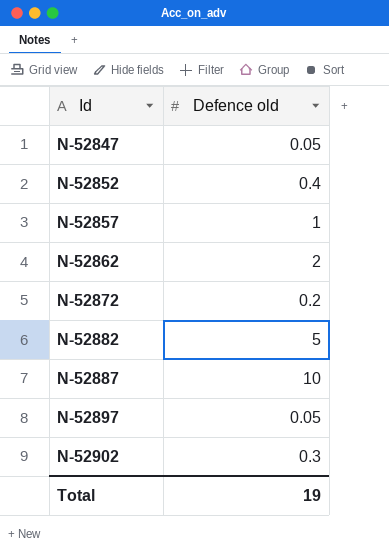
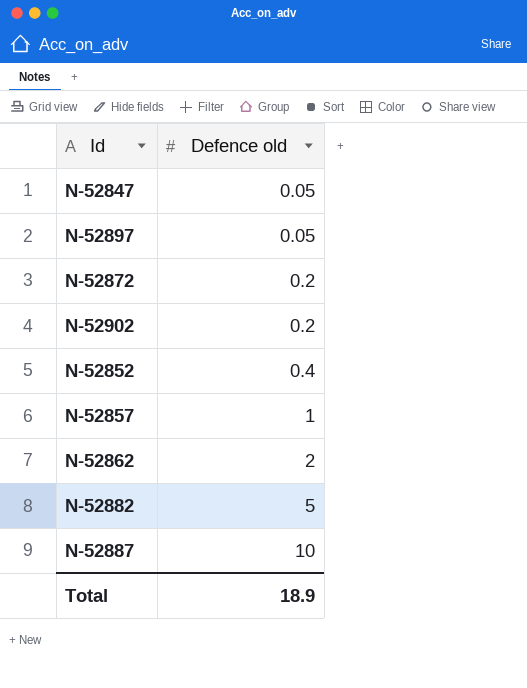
row order: Id ascending -> Defence old ascending
N-52902 | Defence old: 0.3 -> 0.2
Total | Defence old: 19 -> 18.9

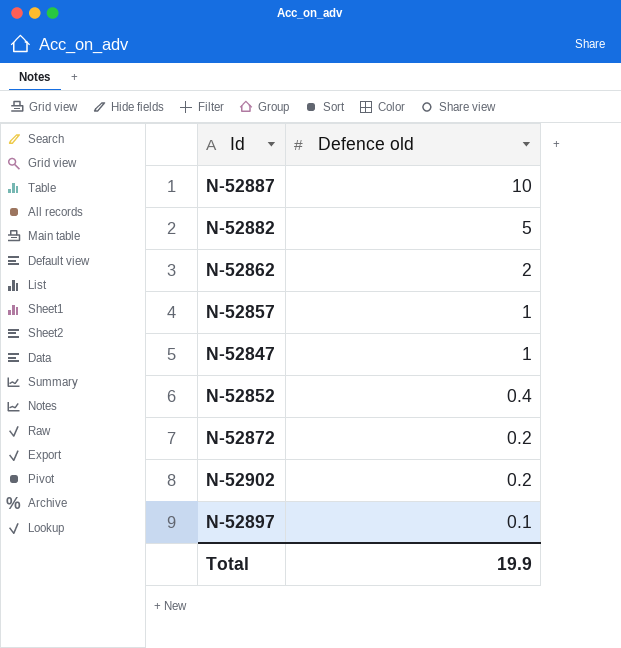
row order: Defence old ascending -> Defence old descending
N-52847 | Defence old: 0.05 -> 1
N-52897 | Defence old: 0.05 -> 0.1
Total | Defence old: 18.9 -> 19.9

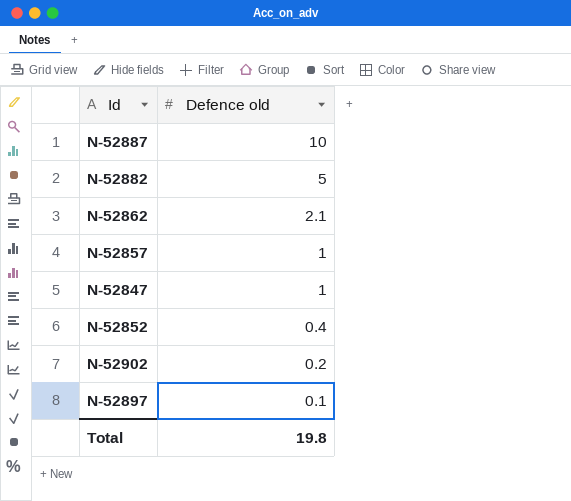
row N-52872: 0.2 -> none
N-52862 | Defence old: 2 -> 2.1
Total | Defence old: 19.9 -> 19.8

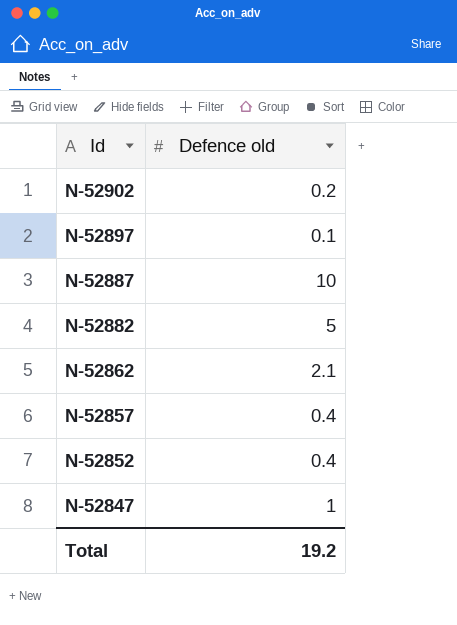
row order: Defence old descending -> Id descending
N-52857 | Defence old: 1 -> 0.4
Total | Defence old: 19.8 -> 19.2

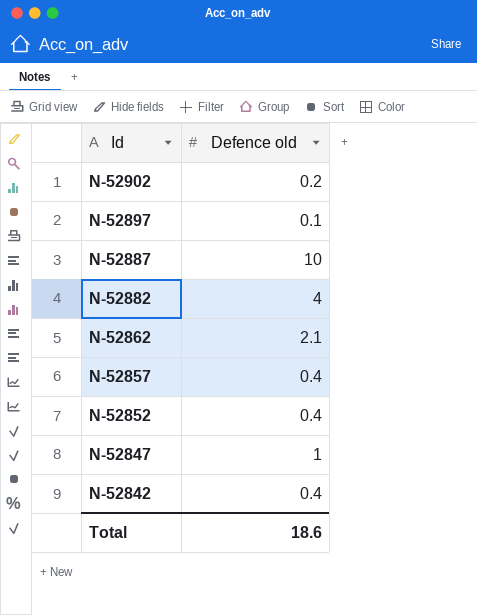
N-52882 | Defence old: 5 -> 4
row N-52842: none -> 0.4
Total | Defence old: 19.2 -> 18.6

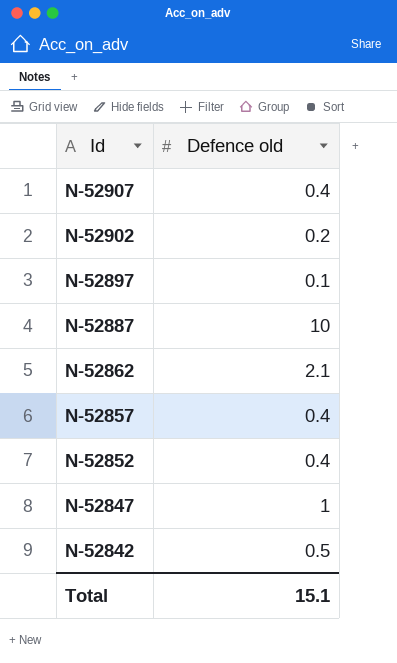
row N-52882: 4 -> none
row N-52907: none -> 0.4
N-52842 | Defence old: 0.4 -> 0.5
Total | Defence old: 18.6 -> 15.1

